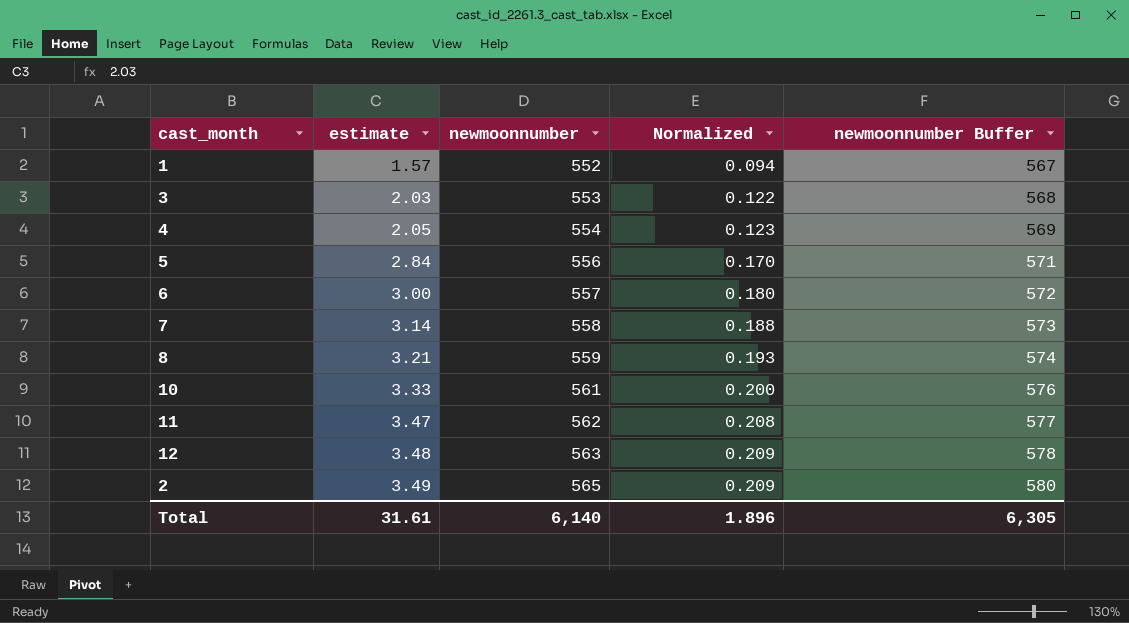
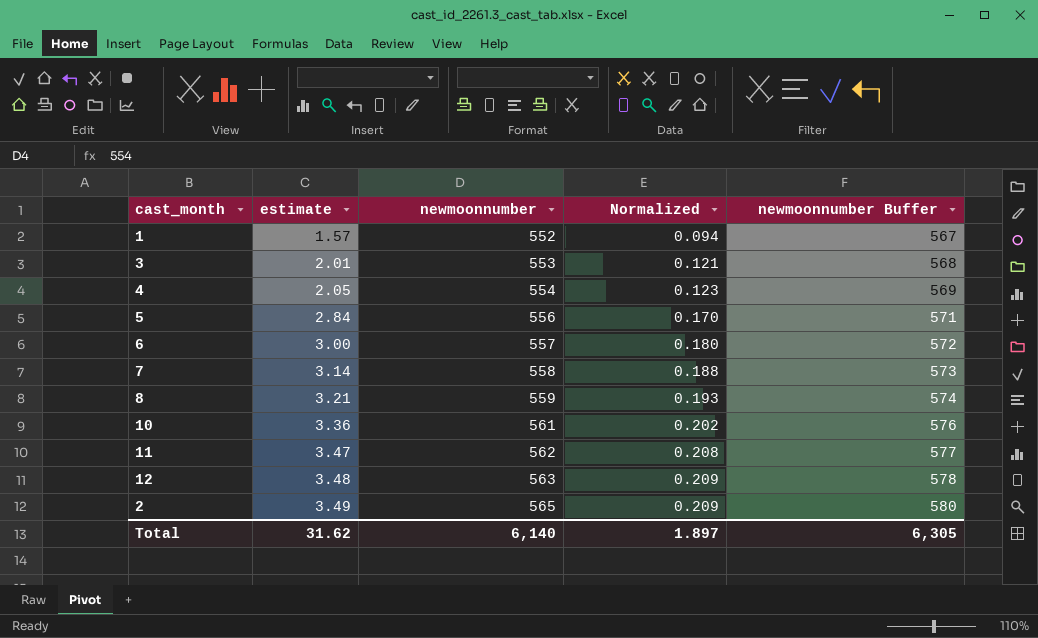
3 | estimate: 2.03 -> 2.01
3 | Normalized: 0.122 -> 0.121
10 | estimate: 3.33 -> 3.36
10 | Normalized: 0.200 -> 0.202
Total | estimate: 31.61 -> 31.62
Total | Normalized: 1.896 -> 1.897

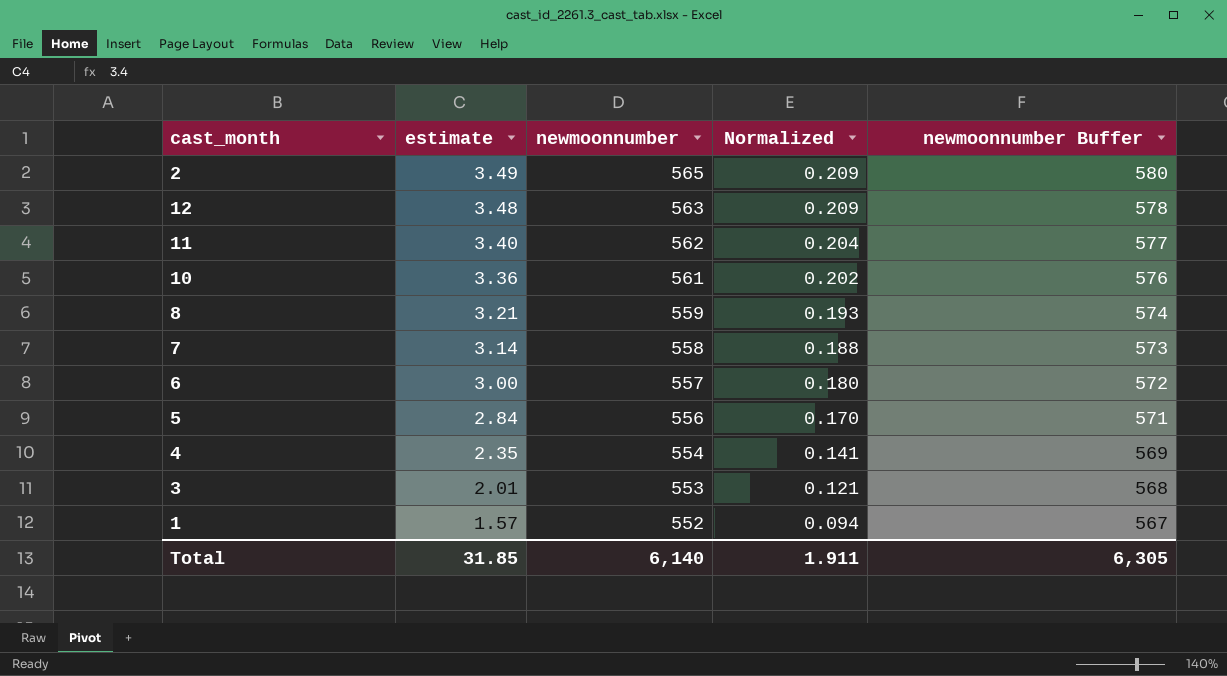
row order: estimate ascending -> estimate descending
11 | estimate: 3.47 -> 3.40
11 | Normalized: 0.208 -> 0.204
4 | estimate: 2.05 -> 2.35
4 | Normalized: 0.123 -> 0.141
Total | estimate: 31.62 -> 31.85
Total | Normalized: 1.897 -> 1.911

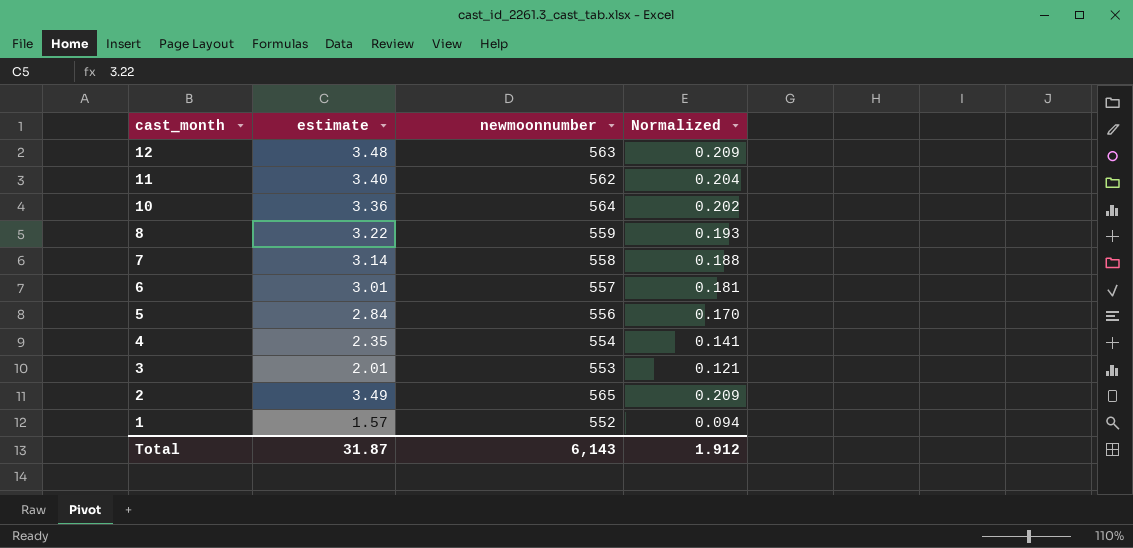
row order: estimate descending -> cast_month descending
column newmoonnumber Buffer | formula: [newmoonnumber] + 15 -> none
10 | newmoonnumber: 561 -> 564
8 | estimate: 3.21 -> 3.22
6 | estimate: 3.00 -> 3.01
6 | Normalized: 0.180 -> 0.181
Total | estimate: 31.85 -> 31.87
Total | newmoonnumber: 6,140 -> 6,143
Total | Normalized: 1.911 -> 1.912

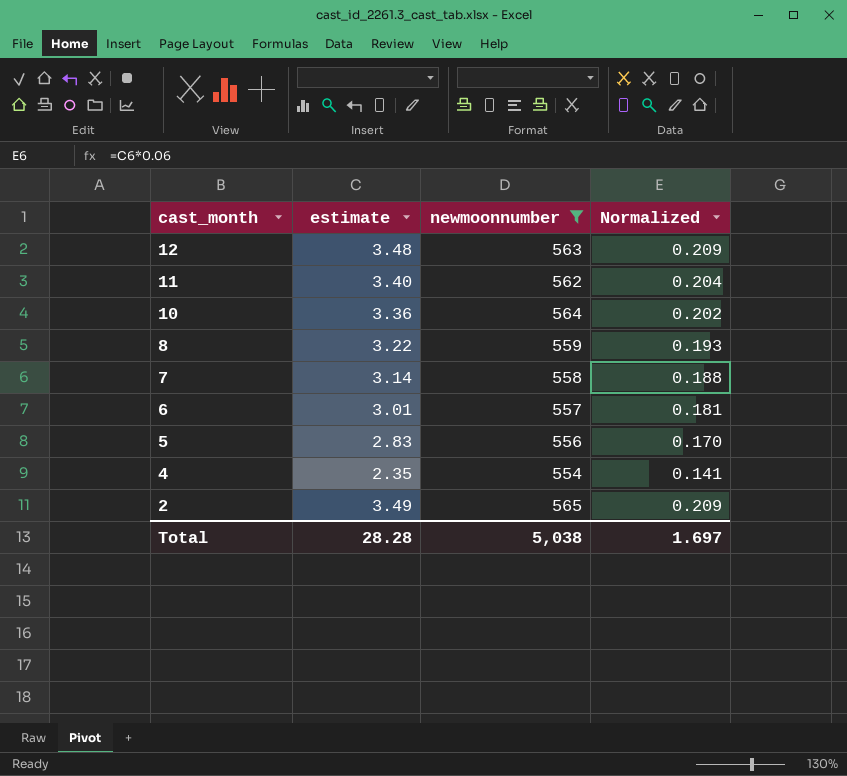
filter: none -> newmoonnumber >= 554
5 | estimate: 2.84 -> 2.83
Total | estimate: 31.87 -> 28.28
Total | newmoonnumber: 6,143 -> 5,038
Total | Normalized: 1.912 -> 1.697

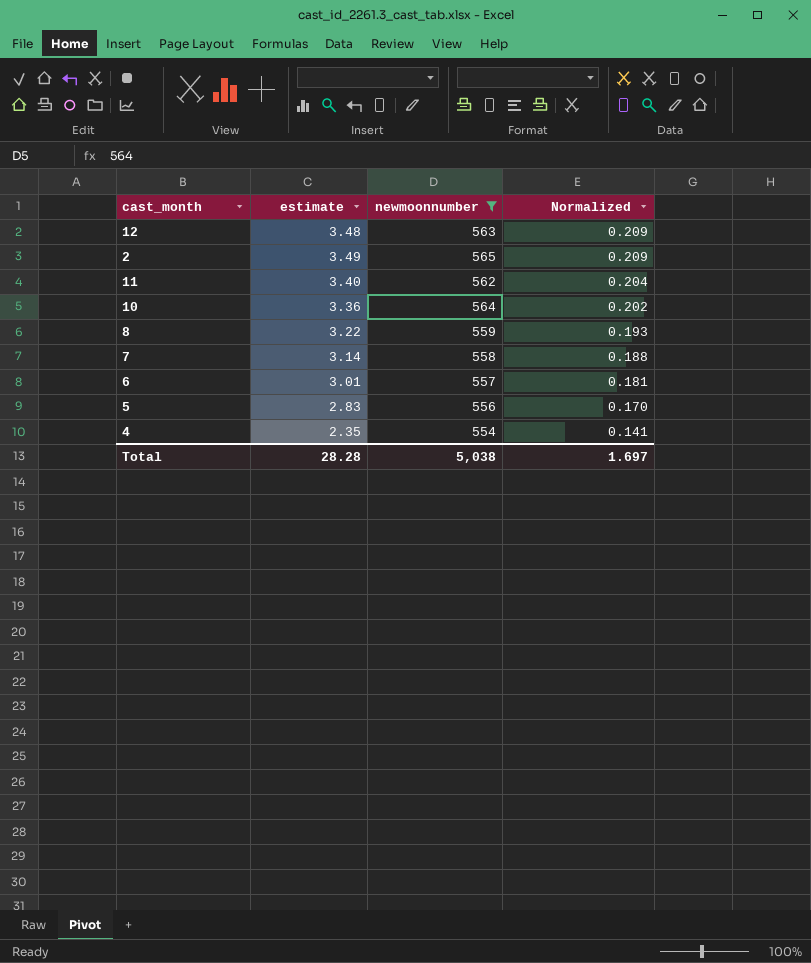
row order: cast_month descending -> Normalized descending

